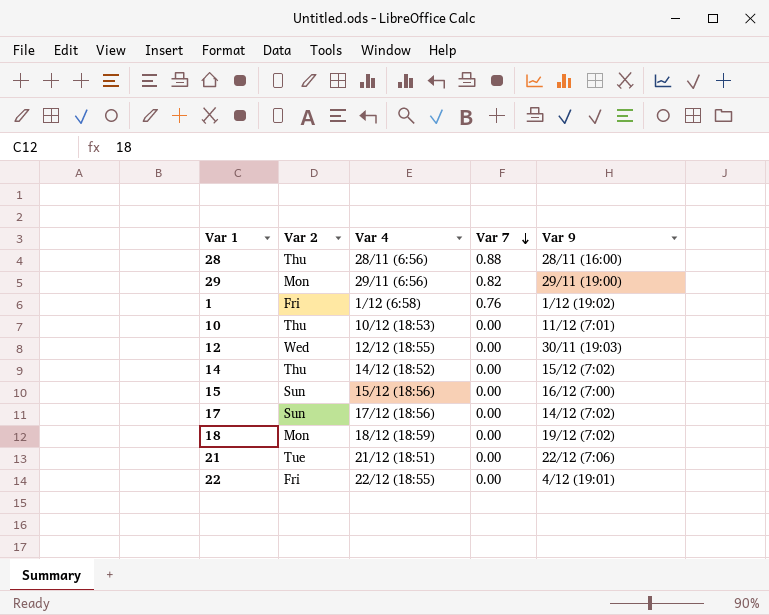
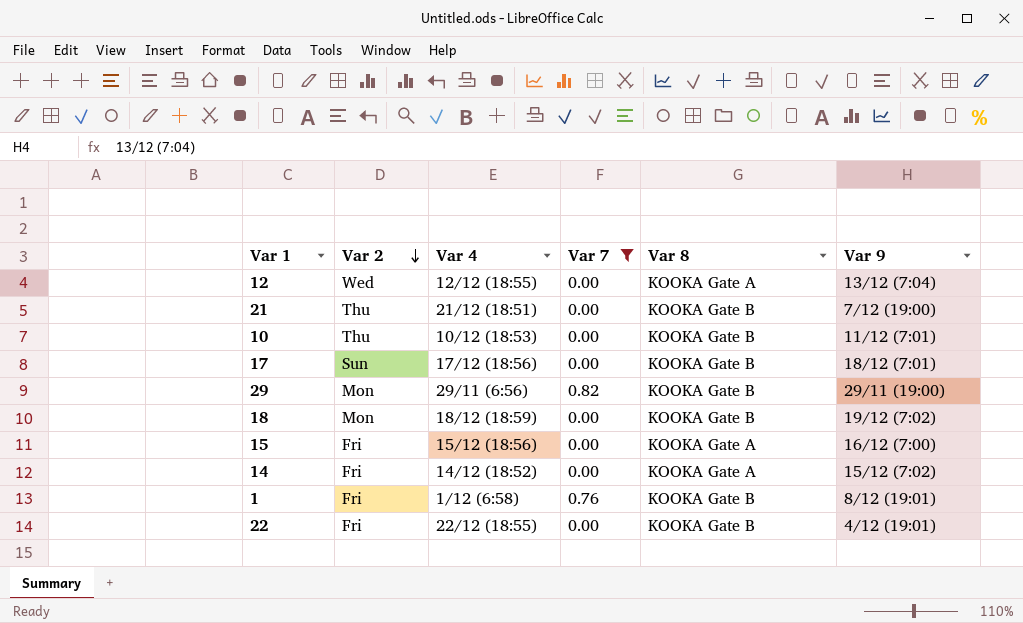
filter: none -> Var 7 != 0.88
row order: Var 7 descending -> Var 2 descending
column Var 8 | position: none -> 5
12 | Var 9: 30/11 (19:03) -> 13/12 (7:04)
21 | Var 2: Tue -> Thu
21 | Var 9: 22/12 (7:06) -> 7/12 (19:00)
17 | Var 9: 14/12 (7:02) -> 18/12 (7:01)
15 | Var 2: Sun -> Fri
14 | Var 2: Thu -> Fri
1 | Var 9: 1/12 (19:02) -> 8/12 (19:01)

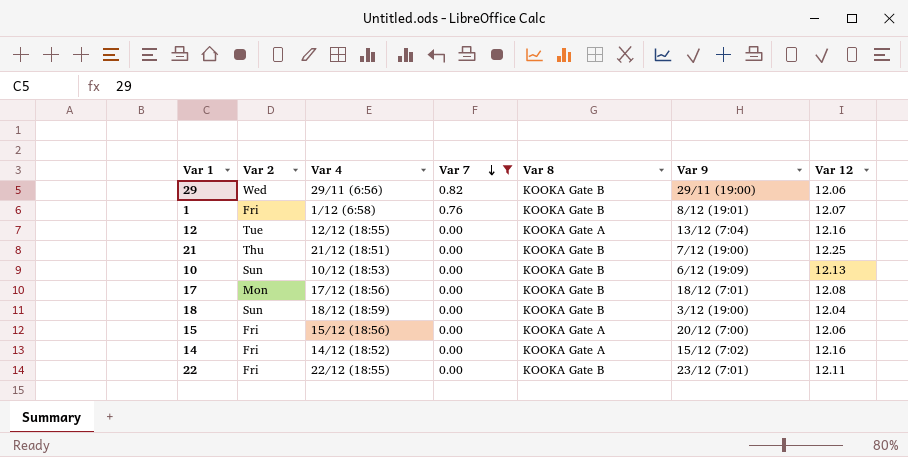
row order: Var 2 descending -> Var 7 descending
column Var 12 | position: none -> 7
29 | Var 2: Mon -> Wed
12 | Var 2: Wed -> Tue
10 | Var 2: Thu -> Sun
10 | Var 9: 11/12 (7:01) -> 6/12 (19:09)
17 | Var 2: Sun -> Mon
18 | Var 2: Mon -> Sun
18 | Var 9: 19/12 (7:02) -> 3/12 (19:00)
15 | Var 9: 16/12 (7:00) -> 20/12 (7:00)
22 | Var 9: 4/12 (19:01) -> 23/12 (7:01)

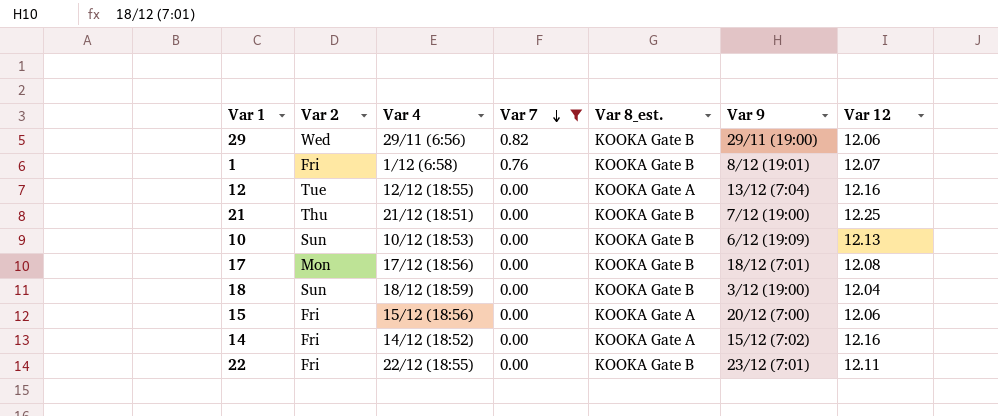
column name: Var 8 -> Var 8_est.

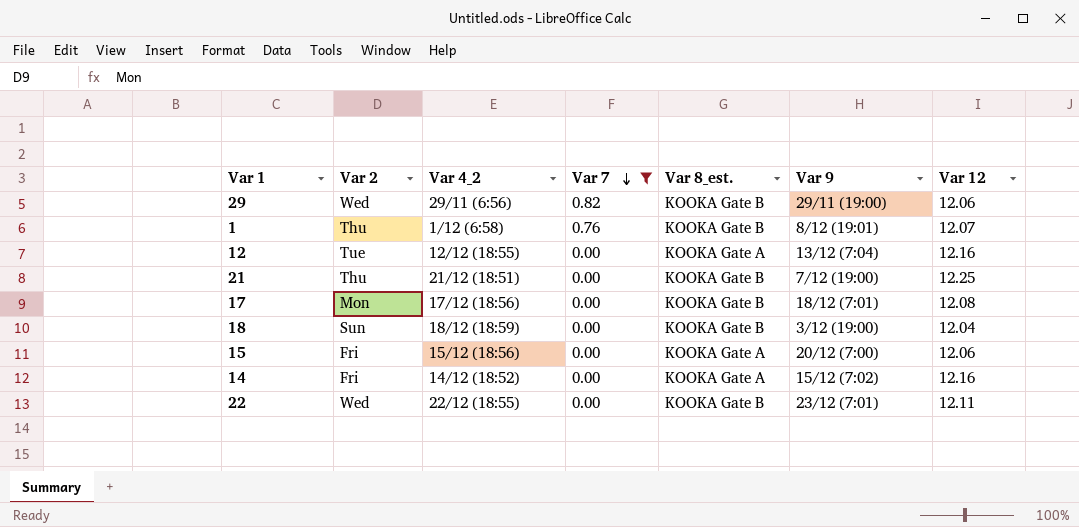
column name: Var 4 -> Var 4_2
row 10: Sun | 10/12 (18:53) | 0.00 | KOOKA Gate B | 6/12 (19:09) | 12.13 -> none
1 | Var 2: Fri -> Thu
22 | Var 2: Fri -> Wed

